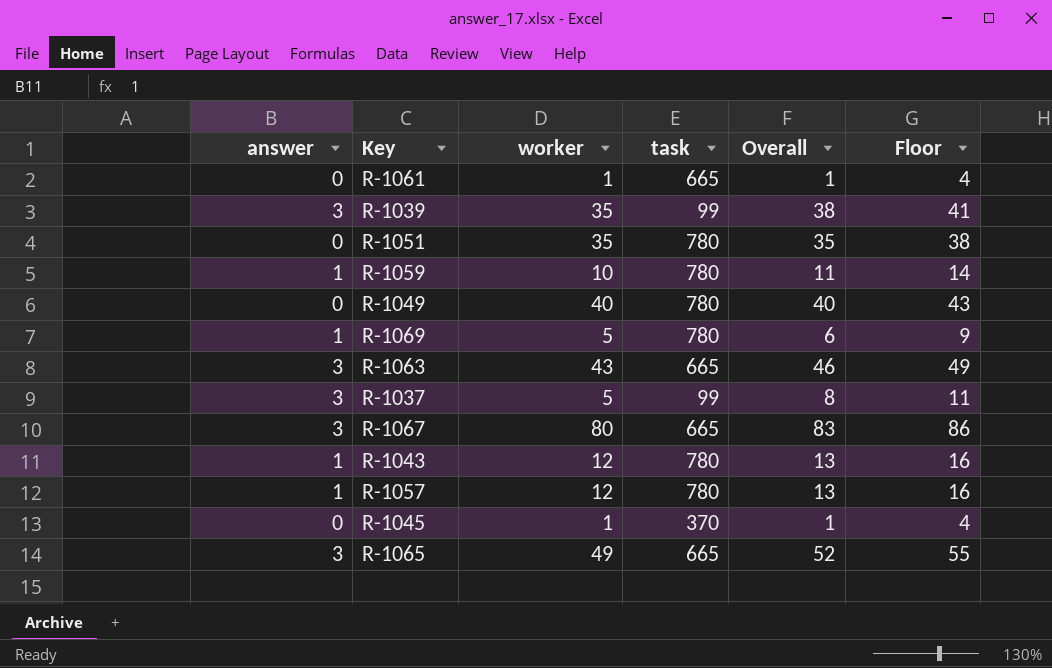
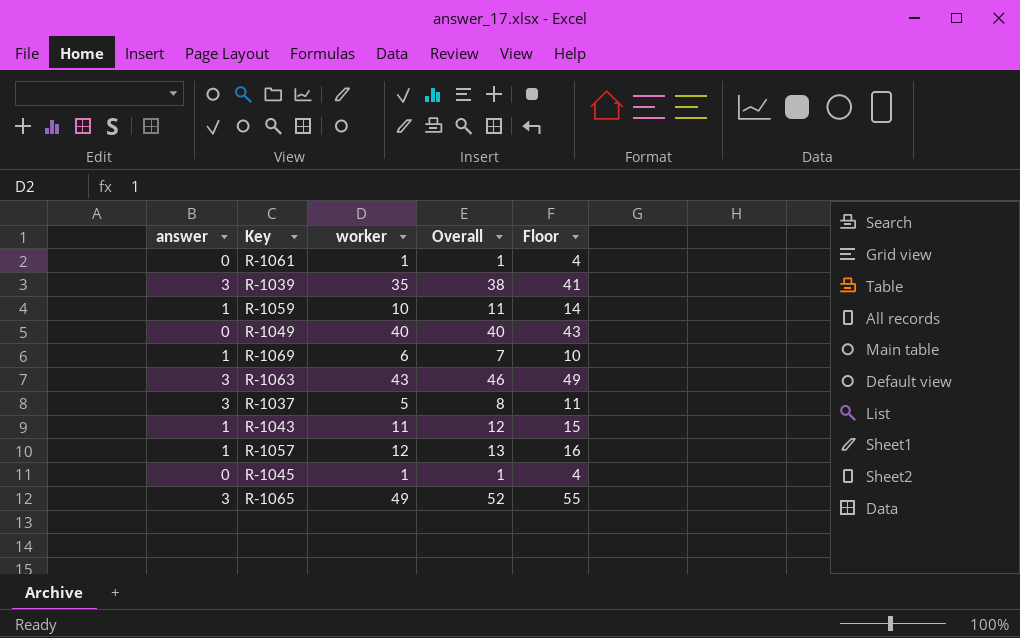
column task | position: 4 -> none
row R-1051: 0 | 35 | 780 | 35 | 38 -> none
row R-1067: 3 | 80 | 665 | 83 | 86 -> none
R-1069 | worker: 5 -> 6
R-1069 | Overall: 6 -> 7
R-1069 | Floor: 9 -> 10
R-1043 | worker: 12 -> 11
R-1043 | Overall: 13 -> 12
R-1043 | Floor: 16 -> 15

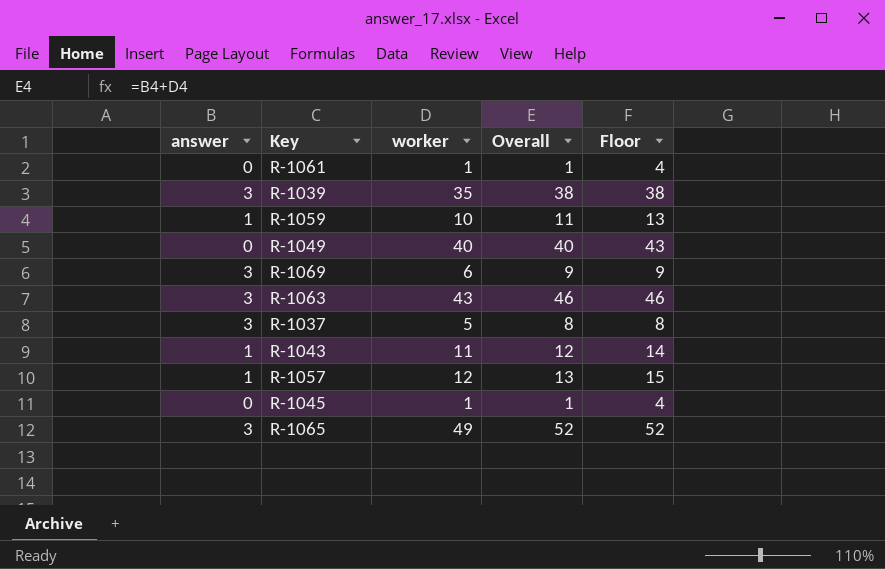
column Floor | formula: [Overall] + 3 -> [worker] + 3
R-1069 | answer: 1 -> 3
R-1069 | Overall: 7 -> 9

